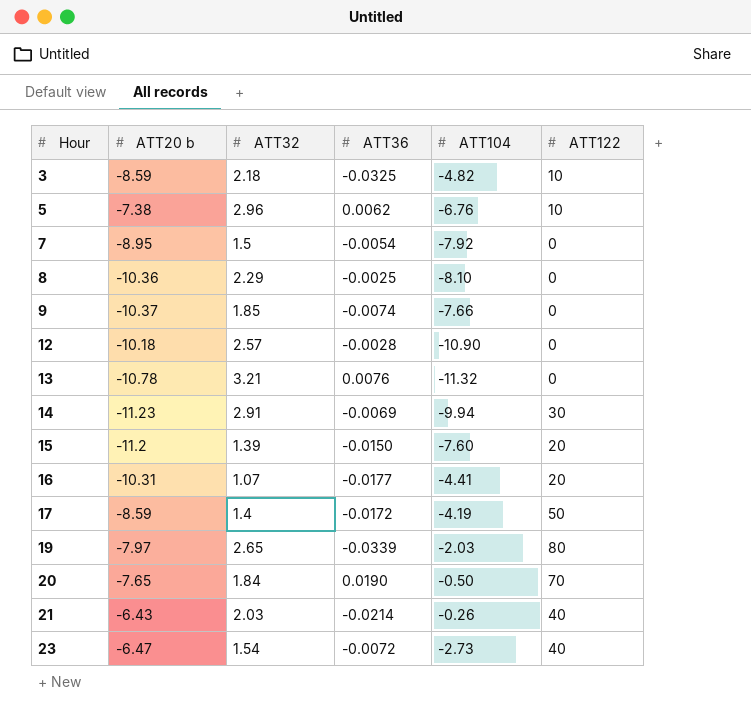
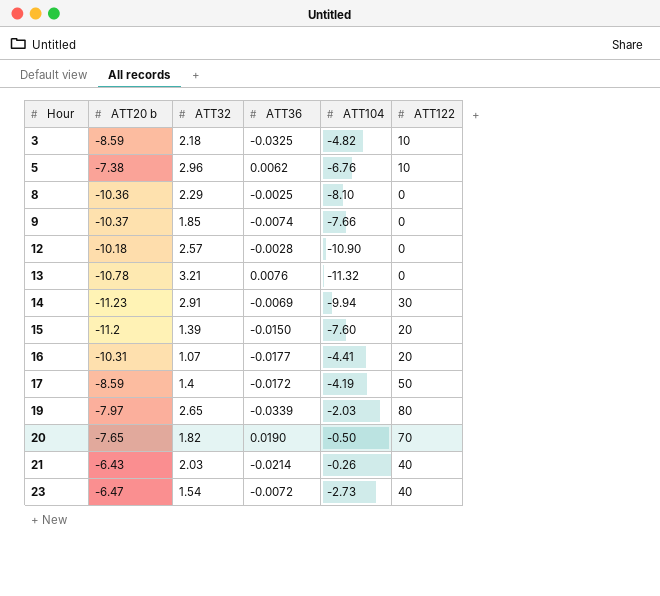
row 7: -8.95 | 1.5 | -0.0054 | -7.92 | 0 -> none
20 | ATT32: 1.84 -> 1.82

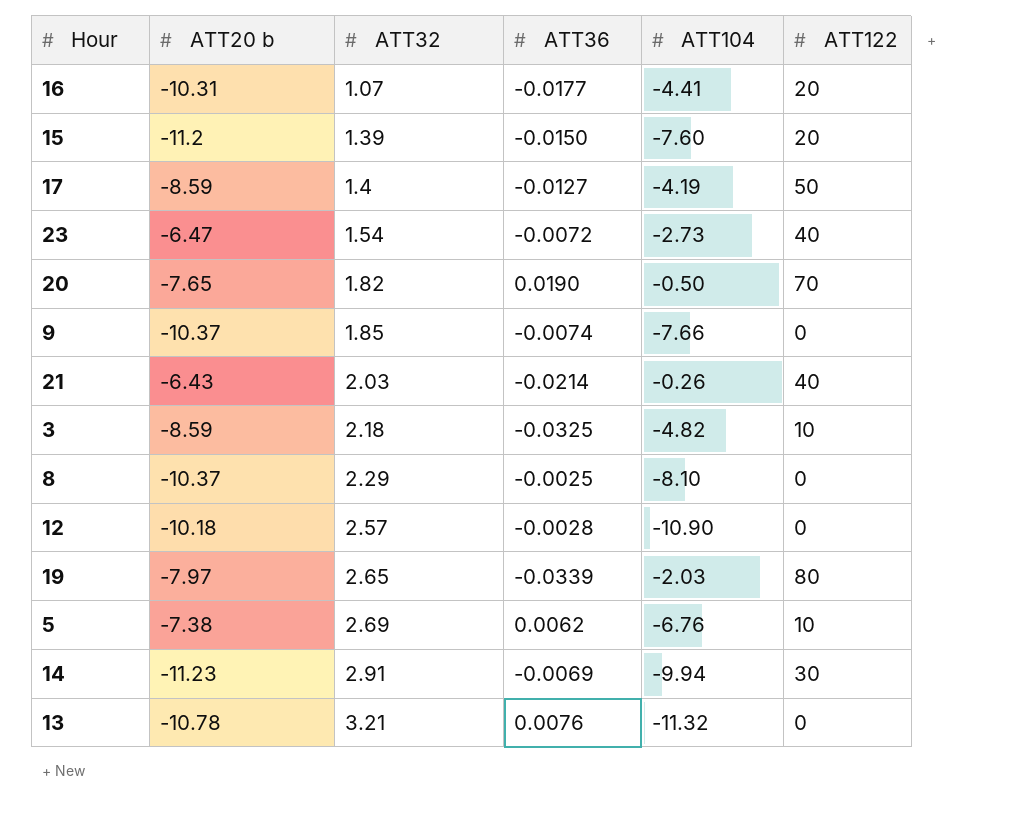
row order: Hour ascending -> ATT32 ascending
17 | ATT36: -0.0172 -> -0.0127
8 | ATT20 b: -10.36 -> -10.37
5 | ATT32: 2.96 -> 2.69

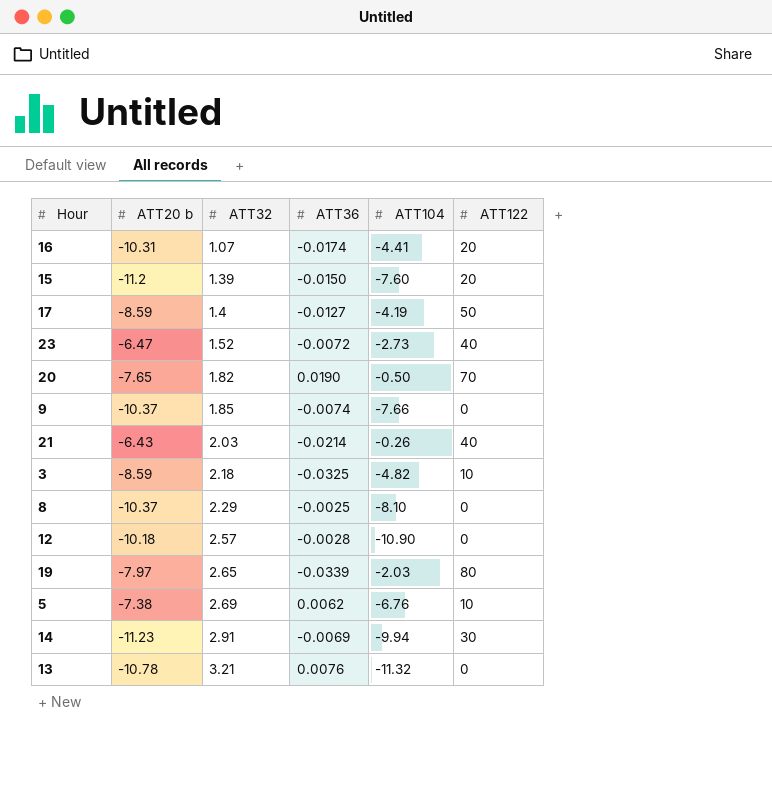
16 | ATT36: -0.0177 -> -0.0174
23 | ATT32: 1.54 -> 1.52

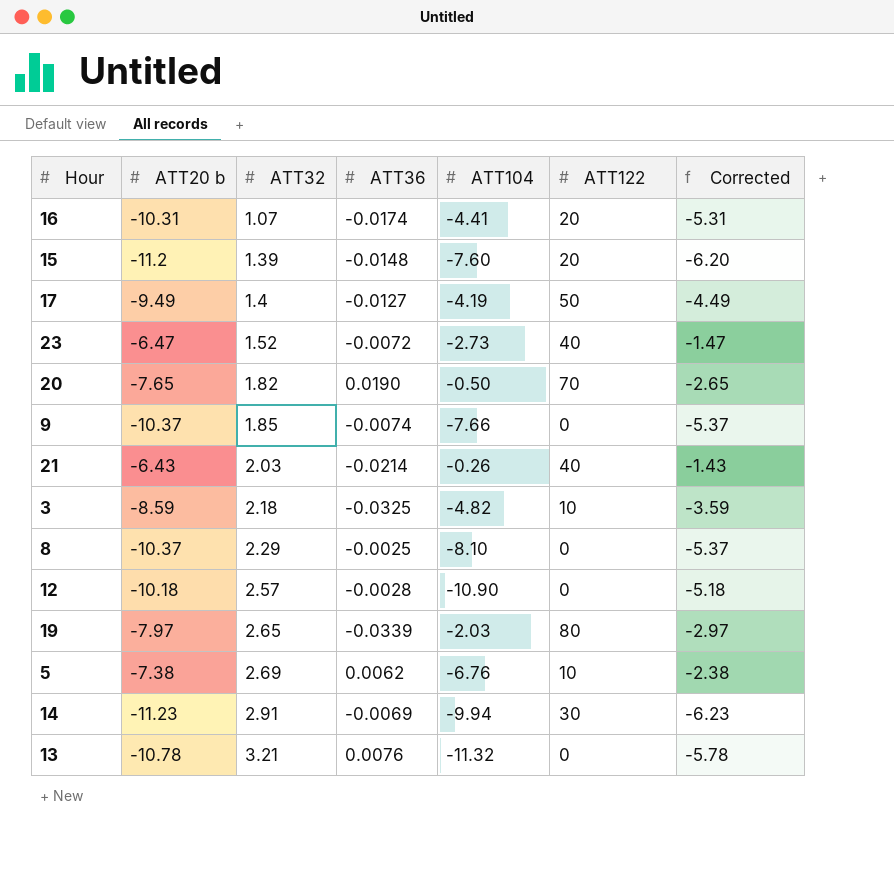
column Corrected | formula: none -> [ATT20 b] + 5
15 | ATT36: -0.0150 -> -0.0148
17 | ATT20 b: -8.59 -> -9.49

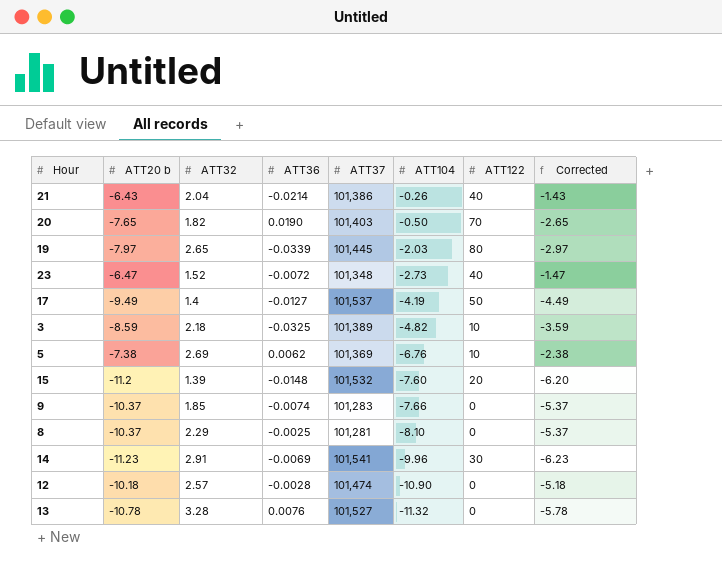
row order: ATT32 ascending -> ATT104 descending
column ATT37 | position: none -> 5
row 16: -10.31 | 1.07 | -0.0174 | -4.41 | 20 | -5.31 -> none
21 | ATT32: 2.03 -> 2.04
14 | ATT104: -9.94 -> -9.96
13 | ATT32: 3.21 -> 3.28

